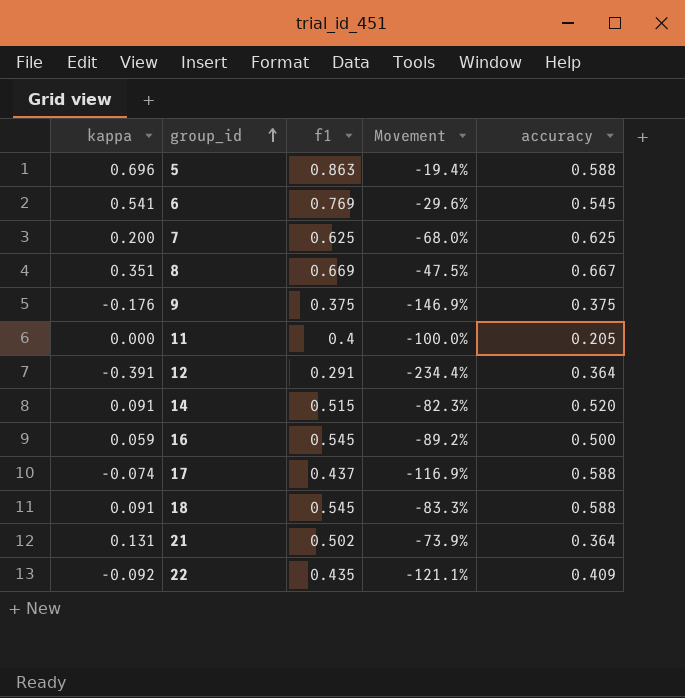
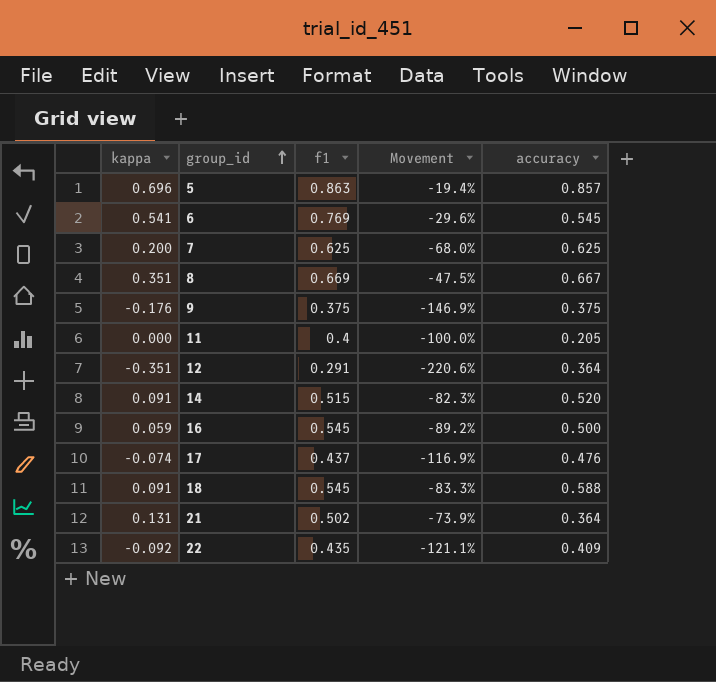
5 | accuracy: 0.588 -> 0.857
12 | kappa: -0.391 -> -0.351
12 | Movement: -234.4% -> -220.6%
17 | accuracy: 0.588 -> 0.476

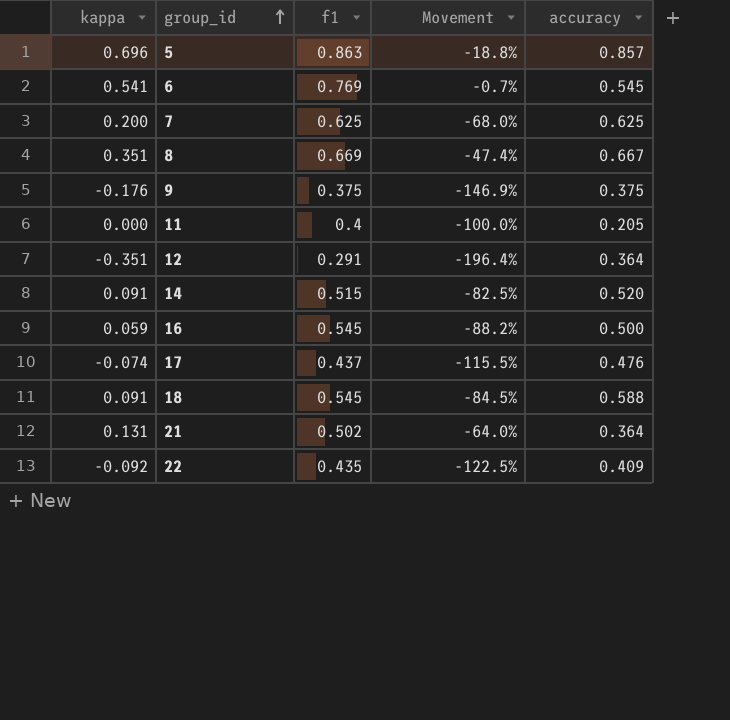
column Movement | formula: ([kappa] - [f1]) / [f1] -> ([kappa] - [accuracy]) / [accuracy]

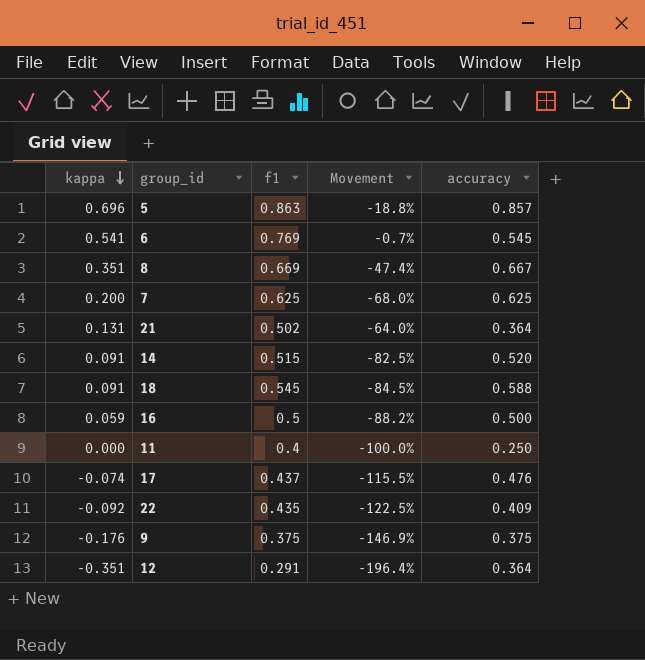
row order: group_id ascending -> kappa descending
16 | f1: 0.545 -> 0.5
11 | accuracy: 0.205 -> 0.250

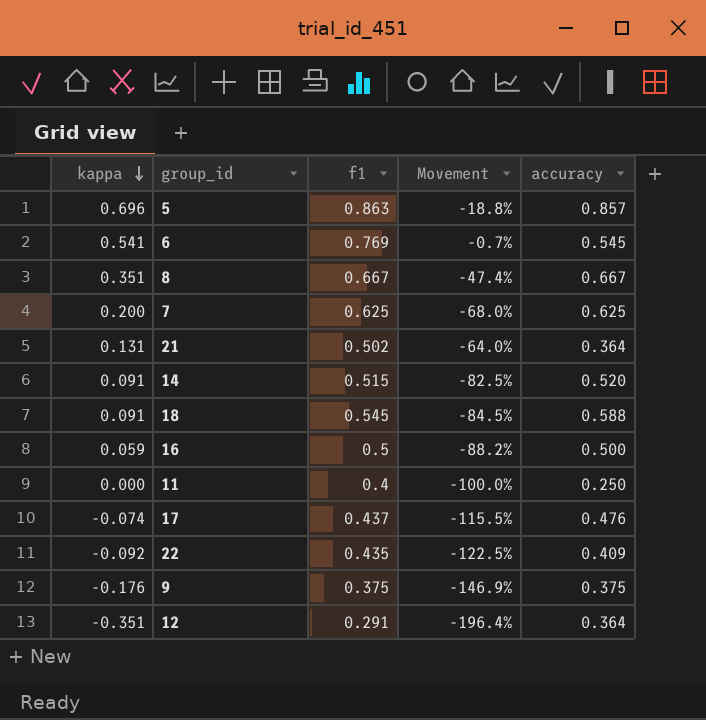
8 | f1: 0.669 -> 0.667

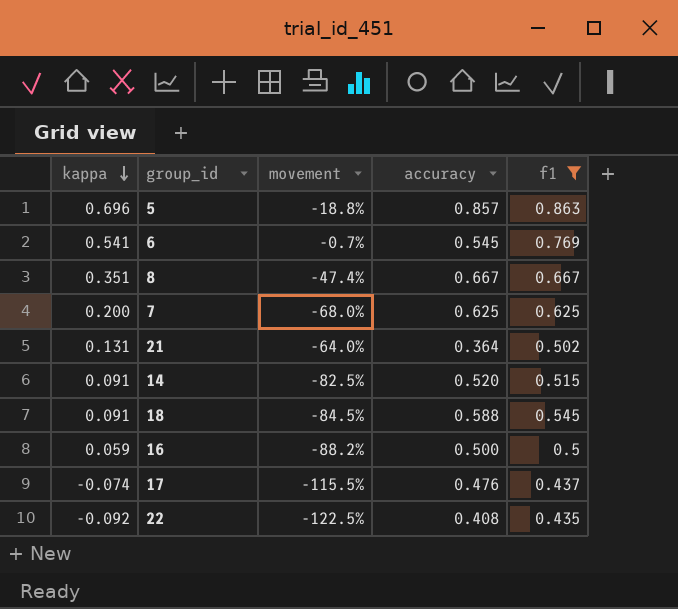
filter: none -> f1 >= 0.435
column name: Movement -> movement
column f1 | position: 3 -> 5
22 | accuracy: 0.409 -> 0.408

